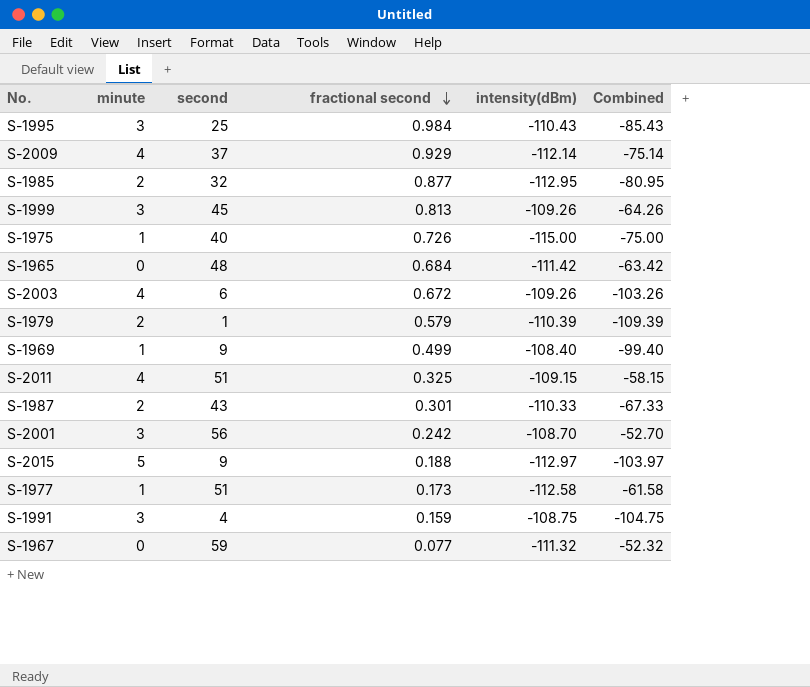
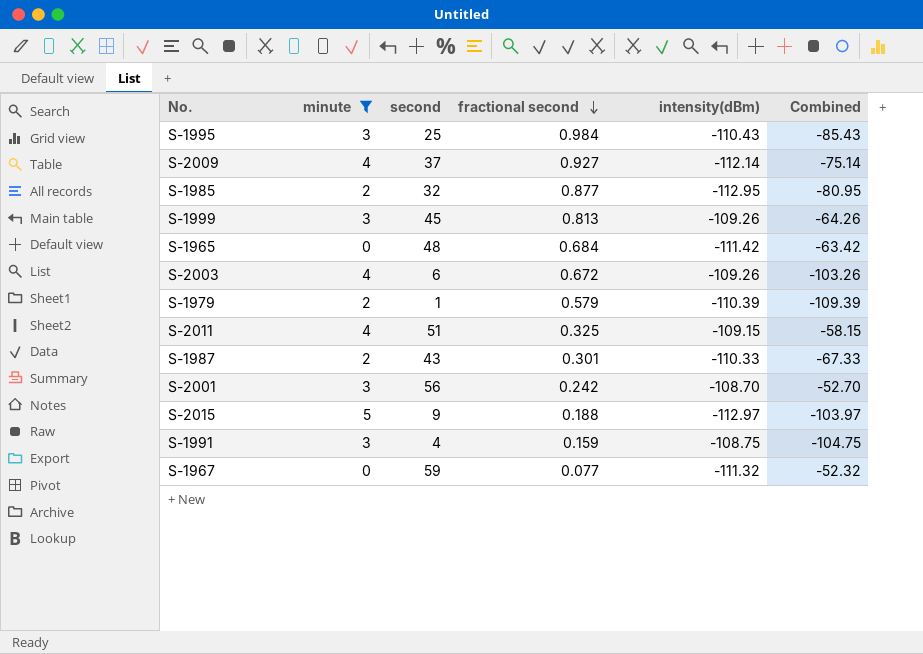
filter: none -> minute != 1
S-2009 | fractional second: 0.929 -> 0.927

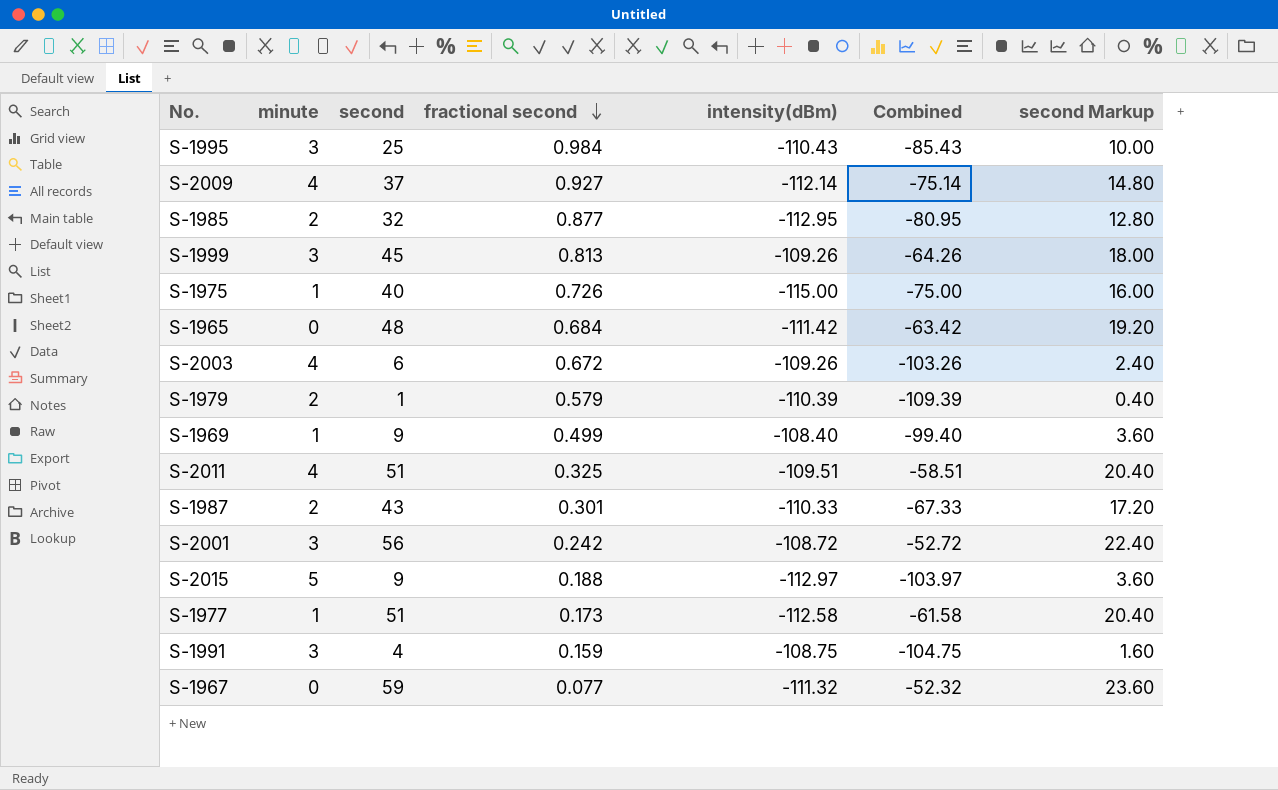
filter: minute != 1 -> none
column second Markup | formula: none -> [second] * 0.4
S-2011 | intensity(dBm): -109.15 -> -109.51
S-2011 | Combined: -58.15 -> -58.51
S-2001 | intensity(dBm): -108.70 -> -108.72
S-2001 | Combined: -52.70 -> -52.72

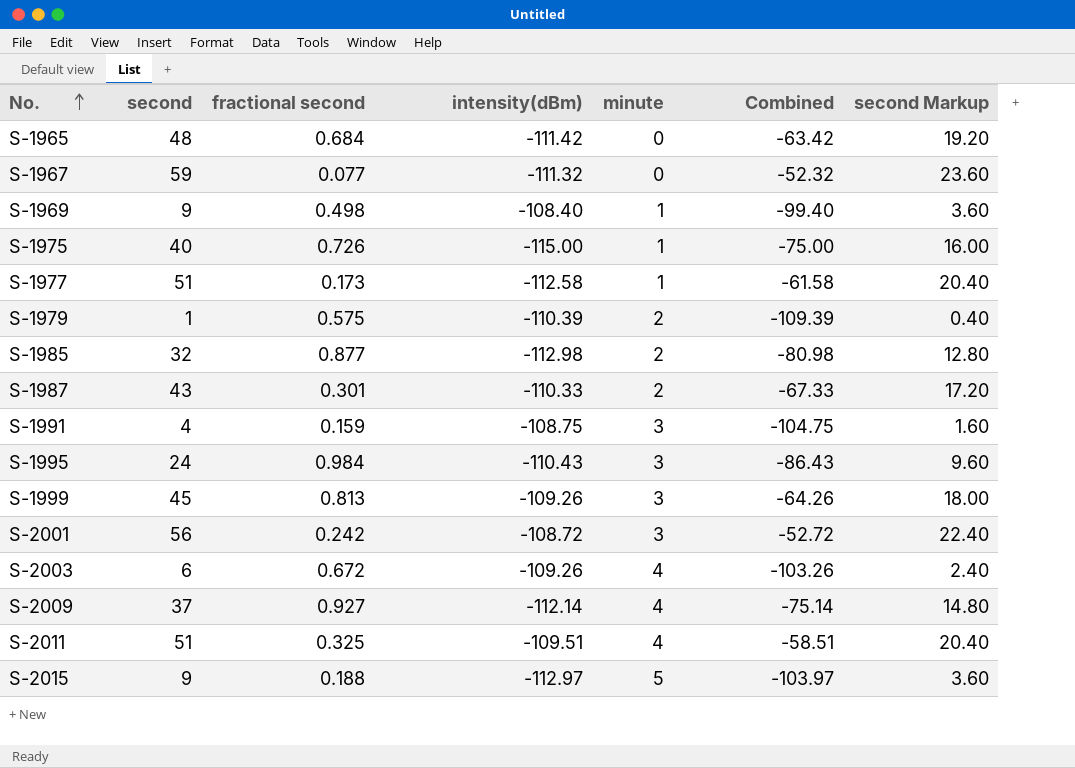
row order: fractional second descending -> No. ascending
column minute | position: 2 -> 5
S-1969 | fractional second: 0.499 -> 0.498
S-1979 | fractional second: 0.579 -> 0.575
S-1985 | intensity(dBm): -112.95 -> -112.98
S-1985 | Combined: -80.95 -> -80.98
S-1995 | second: 25 -> 24
S-1995 | Combined: -85.43 -> -86.43
S-1995 | second Markup: 10.00 -> 9.60

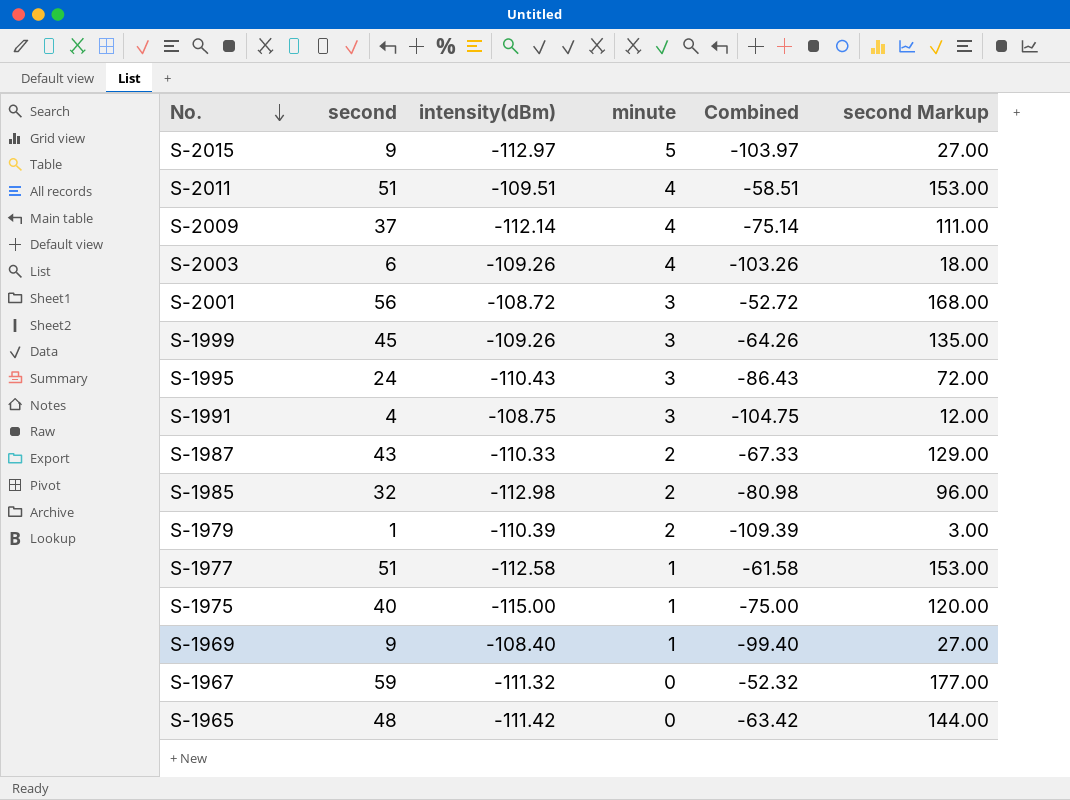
row order: No. ascending -> No. descending
column fractional second | position: 3 -> none
column second Markup | formula: [second] * 0.4 -> [second] * 3

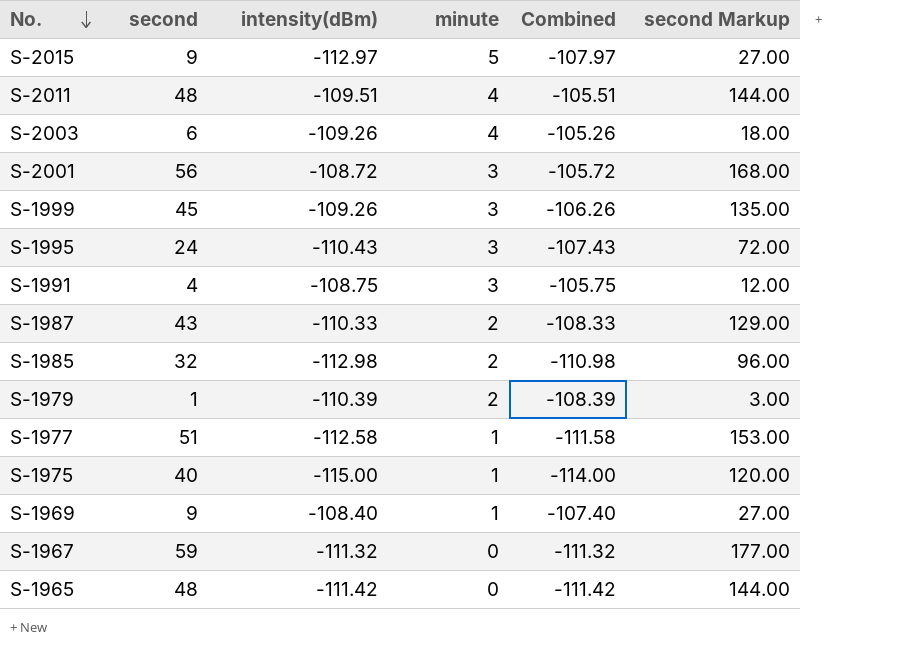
column Combined | formula: [second] + [intensity(dBm)] -> [intensity(dBm)] + [minute]
row S-2009: 37 | -112.14 | 4 | -75.14 | 111.00 -> none
S-2011 | second: 51 -> 48
S-2011 | second Markup: 153.00 -> 144.00

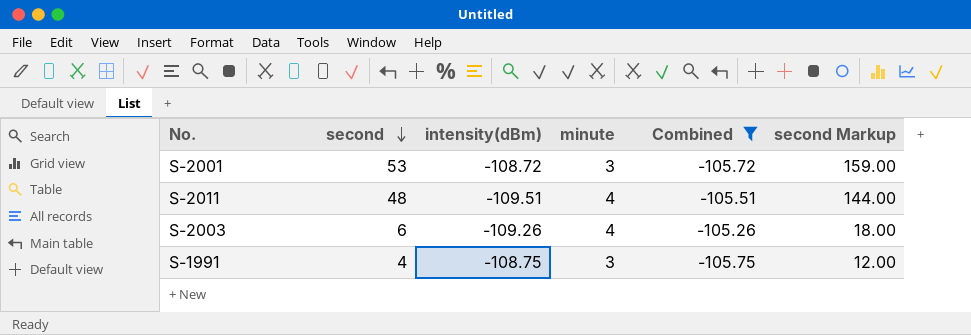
filter: none -> Combined >= -105.75
row order: No. descending -> second descending
S-2001 | second: 56 -> 53
S-2001 | second Markup: 168.00 -> 159.00

